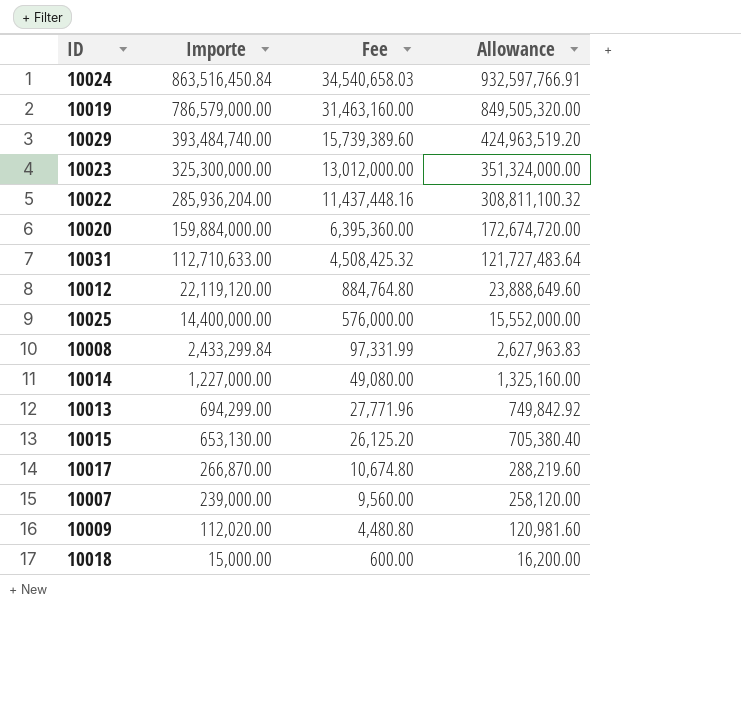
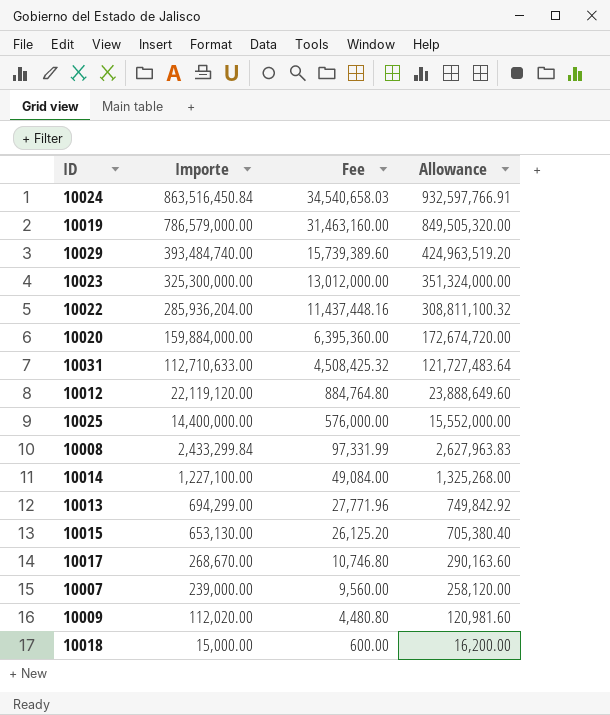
10014 | Importe: 1,227,000.00 -> 1,227,100.00
10014 | Fee: 49,080.00 -> 49,084.00
10014 | Allowance: 1,325,160.00 -> 1,325,268.00
10017 | Importe: 266,870.00 -> 268,670.00
10017 | Fee: 10,674.80 -> 10,746.80
10017 | Allowance: 288,219.60 -> 290,163.60

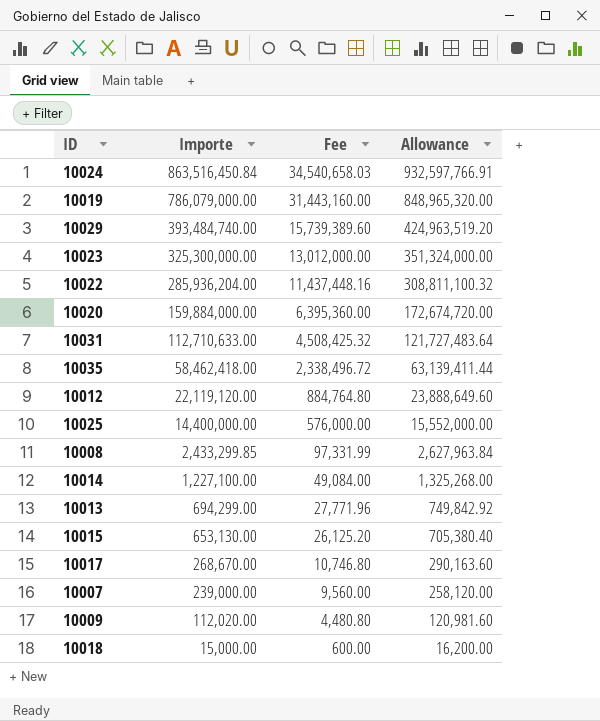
10019 | Importe: 786,579,000.00 -> 786,079,000.00
10019 | Fee: 31,463,160.00 -> 31,443,160.00
10019 | Allowance: 849,505,320.00 -> 848,965,320.00
row 10035: none -> 58,462,418.00 | 2,338,496.72 | 63,139,411.44
10008 | Importe: 2,433,299.84 -> 2,433,299.85
10008 | Allowance: 2,627,963.83 -> 2,627,963.84

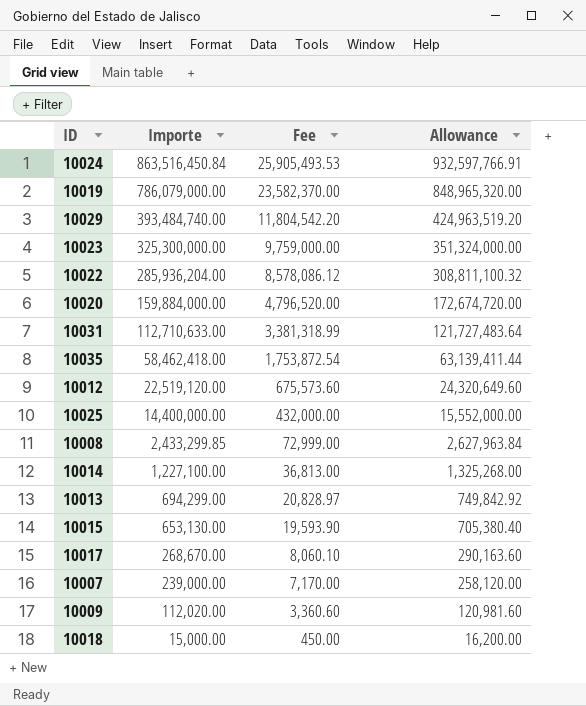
column Fee | formula: [Importe] * 0.04 -> [Importe] * 0.03
10012 | Importe: 22,119,120.00 -> 22,519,120.00
10012 | Allowance: 23,888,649.60 -> 24,320,649.60

